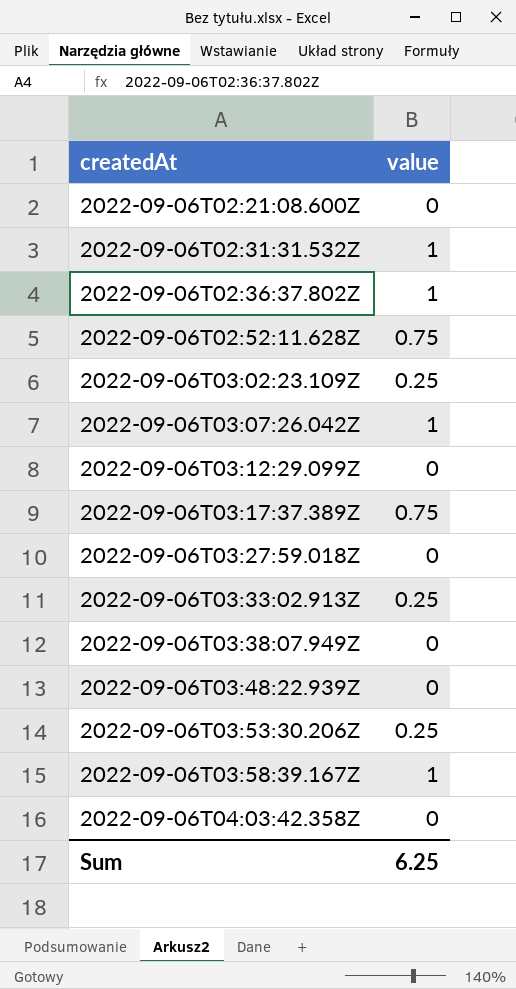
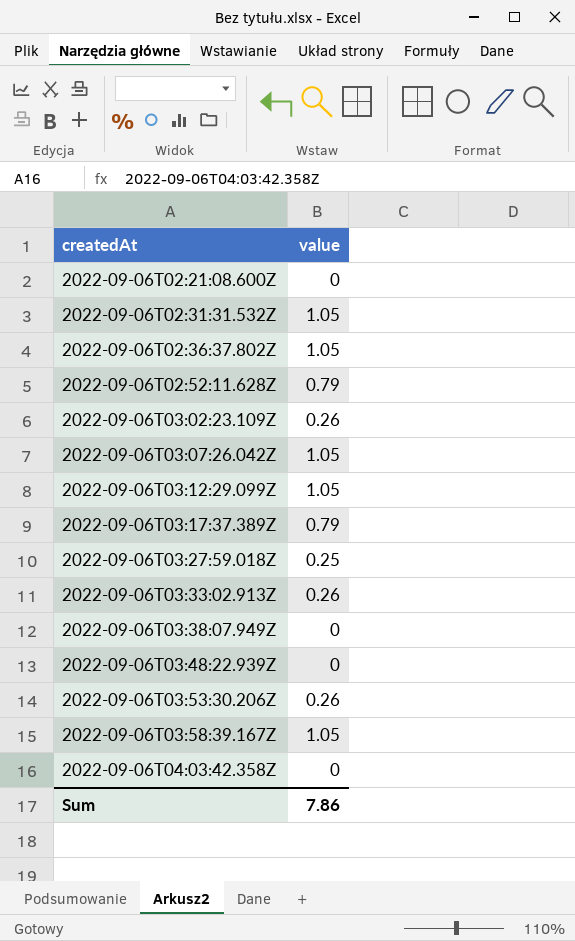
2022-09-06T02:31:31.532Z | value: 1 -> 1.05
2022-09-06T02:36:37.802Z | value: 1 -> 1.05
2022-09-06T02:52:11.628Z | value: 0.75 -> 0.79
2022-09-06T03:02:23.109Z | value: 0.25 -> 0.26
2022-09-06T03:07:26.042Z | value: 1 -> 1.05
2022-09-06T03:12:29.099Z | value: 0 -> 1.05
2022-09-06T03:17:37.389Z | value: 0.75 -> 0.79
2022-09-06T03:27:59.018Z | value: 0 -> 0.25
2022-09-06T03:33:02.913Z | value: 0.25 -> 0.26
2022-09-06T03:53:30.206Z | value: 0.25 -> 0.26
2022-09-06T03:58:39.167Z | value: 1 -> 1.05
Sum | value: 6.25 -> 7.86

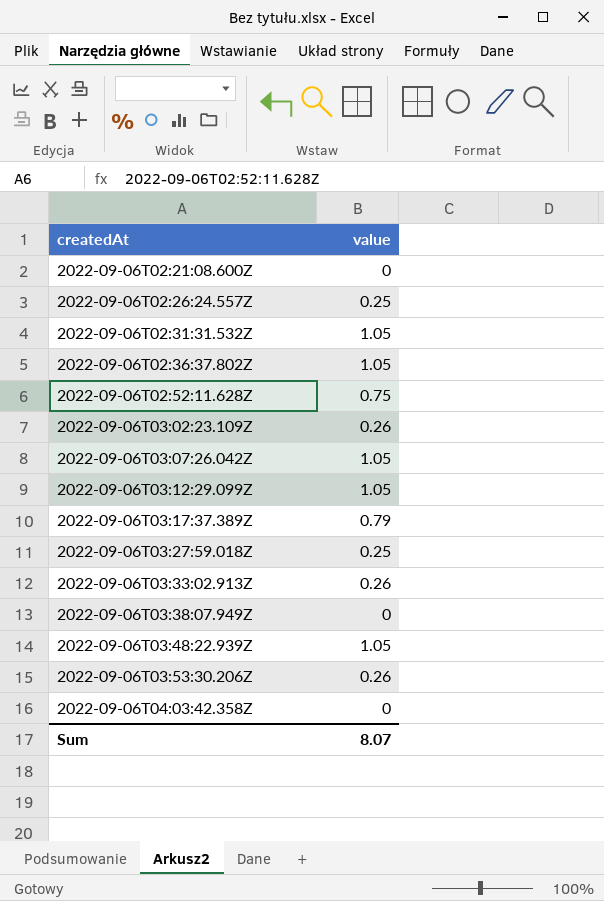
row 2022-09-06T03:58:39.167Z: 1.05 -> none
row 2022-09-06T02:26:24.557Z: none -> 0.25
2022-09-06T02:52:11.628Z | value: 0.79 -> 0.75
2022-09-06T03:48:22.939Z | value: 0 -> 1.05
Sum | value: 7.86 -> 8.07

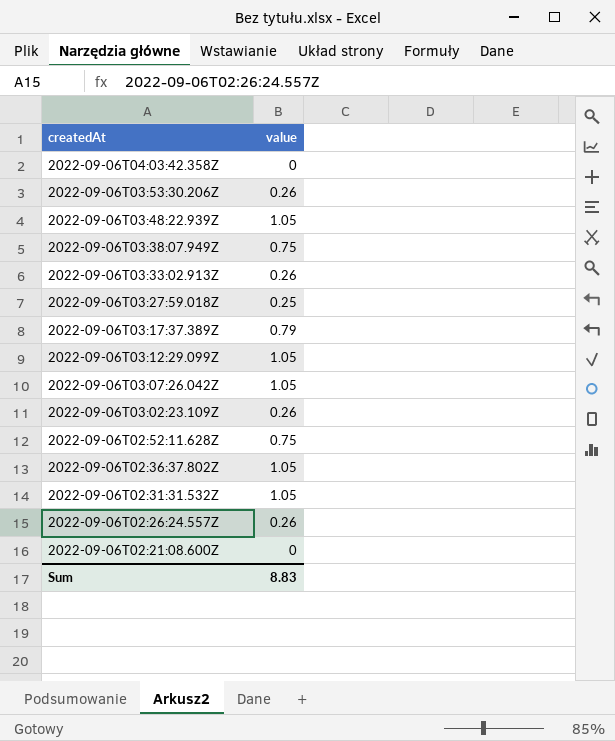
row order: createdAt ascending -> createdAt descending
2022-09-06T03:38:07.949Z | value: 0 -> 0.75
2022-09-06T02:26:24.557Z | value: 0.25 -> 0.26
Sum | value: 8.07 -> 8.83

